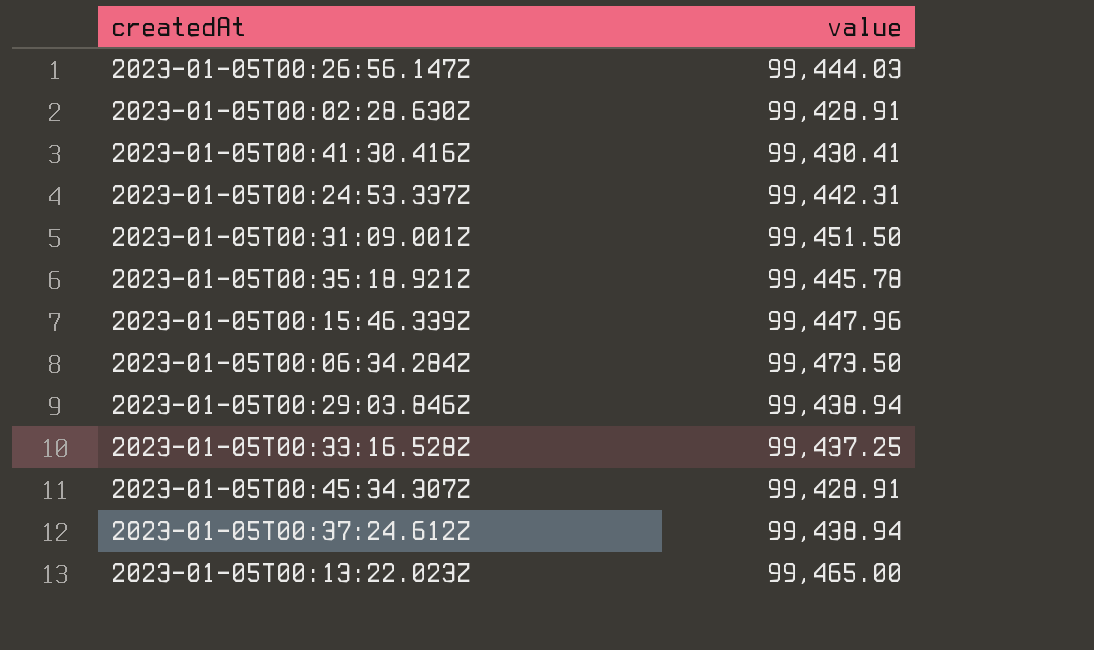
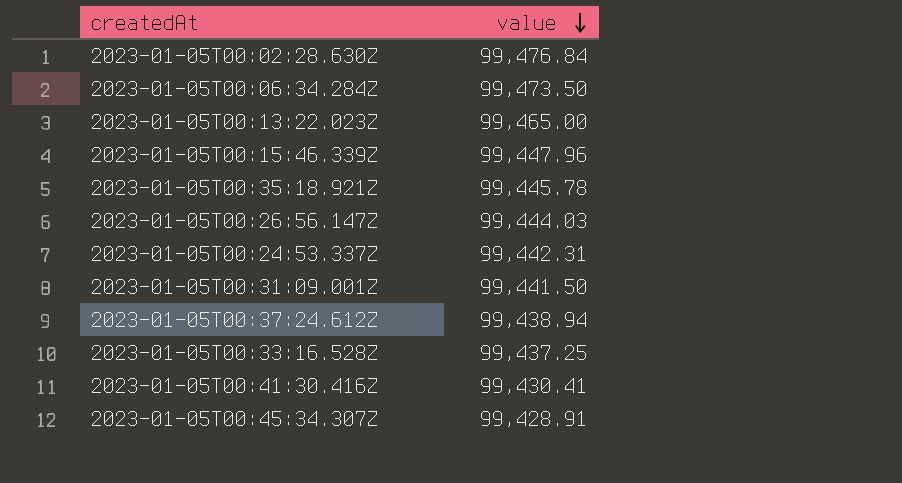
row order: none -> value descending
row 2023-01-05T00:29:03.846Z: 99,438.94 -> none
2023-01-05T00:02:28.630Z | value: 99,428.91 -> 99,476.84
2023-01-05T00:31:09.001Z | value: 99,451.50 -> 99,441.50

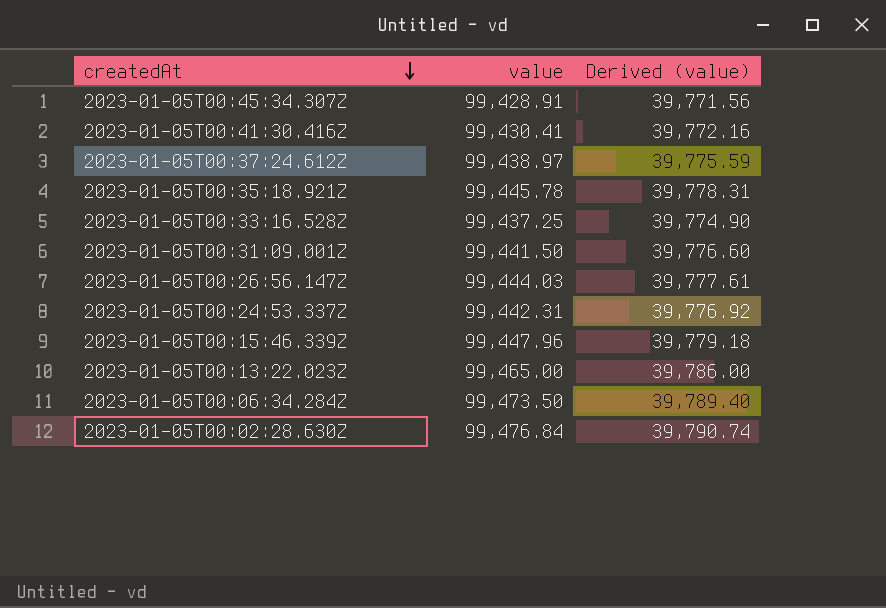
row order: value descending -> createdAt descending
column Derived (value) | formula: none -> [value] * 0.4
2023-01-05T00:37:24.612Z | value: 99,438.94 -> 99,438.97

